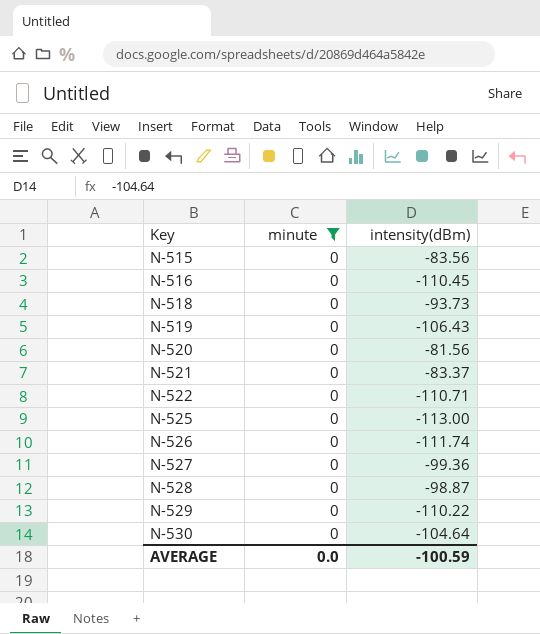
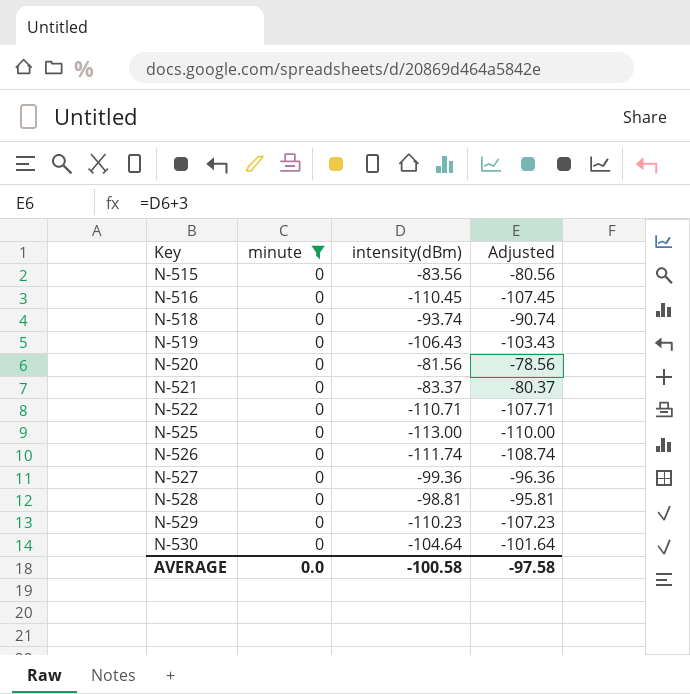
column Adjusted | formula: none -> [intensity(dBm)] + 3
N-518 | intensity(dBm): -93.73 -> -93.74
N-528 | intensity(dBm): -98.87 -> -98.81
N-529 | intensity(dBm): -110.22 -> -110.23
AVERAGE | intensity(dBm): -100.59 -> -100.58

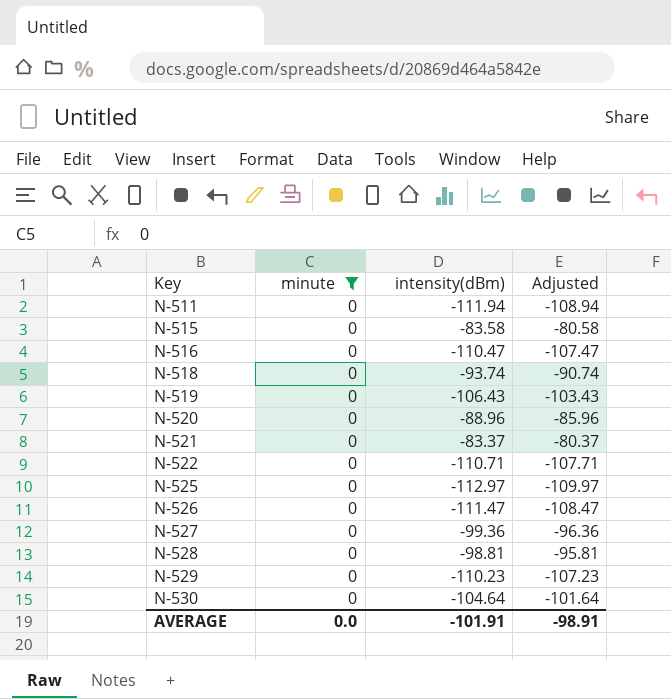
row N-511: none -> 0 | -111.94 | -108.94
N-515 | intensity(dBm): -83.56 -> -83.58
N-515 | Adjusted: -80.56 -> -80.58
N-516 | intensity(dBm): -110.45 -> -110.47
N-516 | Adjusted: -107.45 -> -107.47
N-520 | intensity(dBm): -81.56 -> -88.96
N-520 | Adjusted: -78.56 -> -85.96
N-525 | intensity(dBm): -113.00 -> -112.97
N-525 | Adjusted: -110.00 -> -109.97
N-526 | intensity(dBm): -111.74 -> -111.47
N-526 | Adjusted: -108.74 -> -108.47
AVERAGE | intensity(dBm): -100.58 -> -101.91
AVERAGE | Adjusted: -97.58 -> -98.91

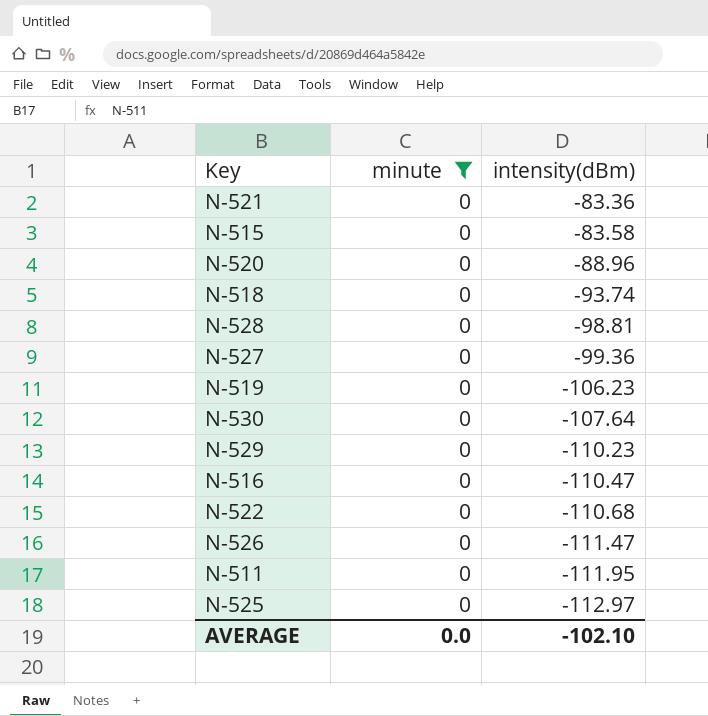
row order: Key ascending -> intensity(dBm) descending
column Adjusted | formula: [intensity(dBm)] + 3 -> none
N-521 | intensity(dBm): -83.37 -> -83.36
N-519 | intensity(dBm): -106.43 -> -106.23
N-530 | intensity(dBm): -104.64 -> -107.64
N-522 | intensity(dBm): -110.71 -> -110.68
N-511 | intensity(dBm): -111.94 -> -111.95
AVERAGE | intensity(dBm): -101.91 -> -102.10

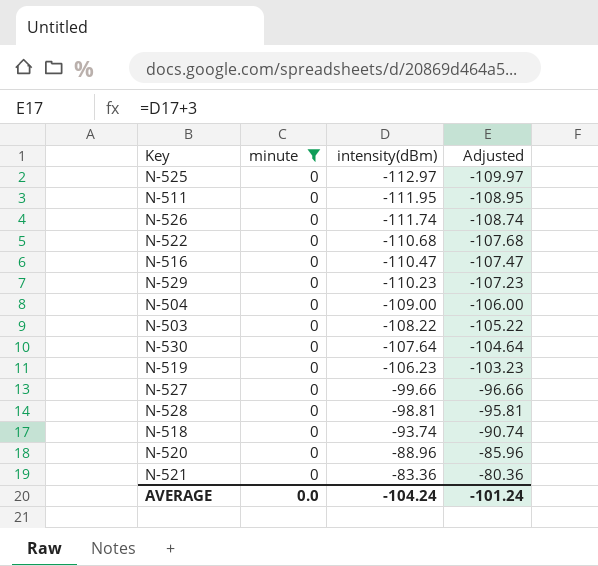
row order: intensity(dBm) descending -> intensity(dBm) ascending
column Adjusted | formula: none -> [intensity(dBm)] + 3
row N-515: 0 | -83.58 -> none
N-526 | intensity(dBm): -111.47 -> -111.74
row N-504: none -> 0 | -109.00 | -106.00
row N-503: none -> 0 | -108.22 | -105.22
N-527 | intensity(dBm): -99.36 -> -99.66
AVERAGE | intensity(dBm): -102.10 -> -104.24

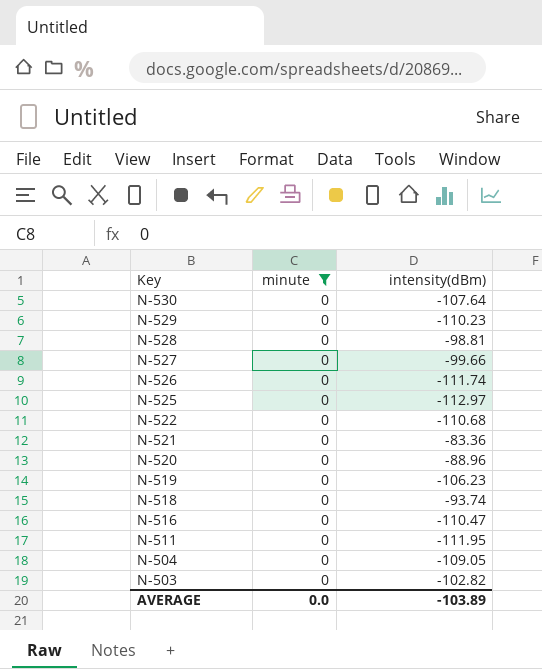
row order: intensity(dBm) ascending -> Key descending
column Adjusted | formula: [intensity(dBm)] + 3 -> none
N-504 | intensity(dBm): -109.00 -> -109.05
N-503 | intensity(dBm): -108.22 -> -102.82
AVERAGE | intensity(dBm): -104.24 -> -103.89

